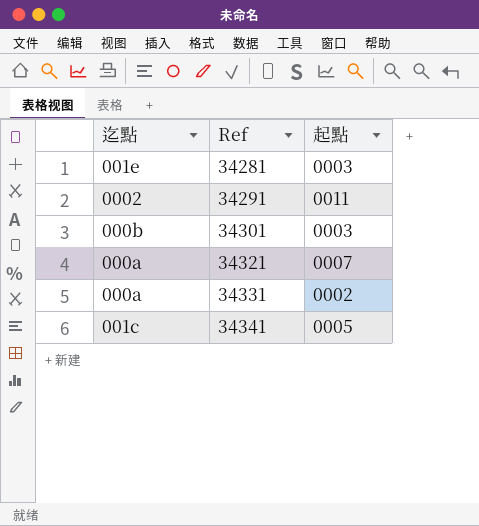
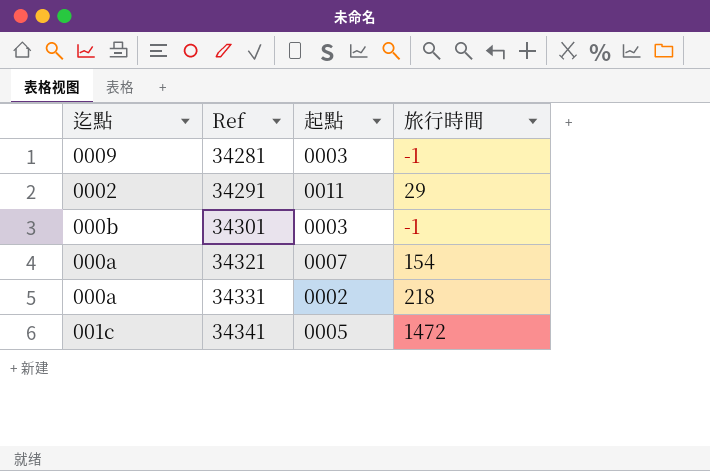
column 旅行時間 | position: none -> 4
34281 | 迄點: 001e -> 0009

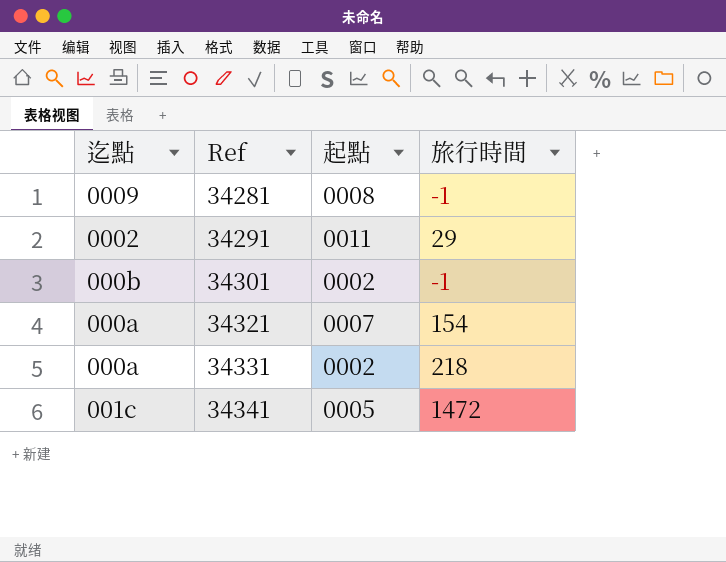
34281 | 起點: 0003 -> 0008
34301 | 起點: 0003 -> 0002

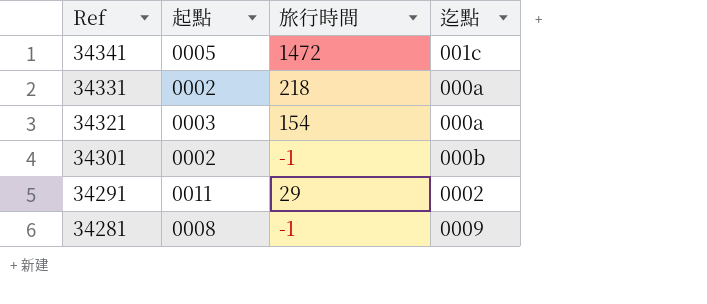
row order: Ref ascending -> Ref descending
column 迄點 | position: 1 -> 4
34321 | 起點: 0007 -> 0003

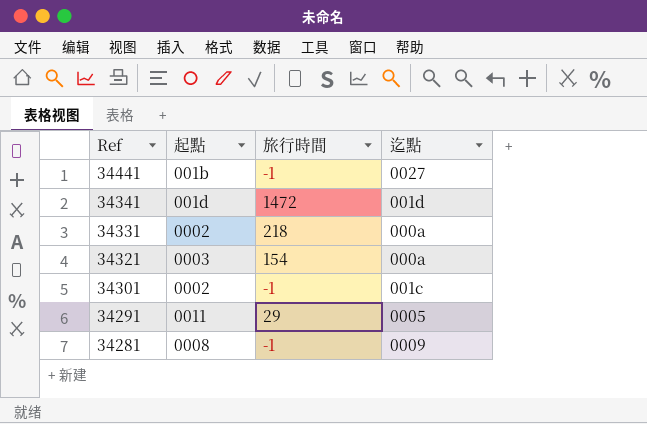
row 34441: none -> 001b | -1 | 0027
34341 | 起點: 0005 -> 001d
34341 | 迄點: 001c -> 001d
34301 | 迄點: 000b -> 001c
34291 | 迄點: 0002 -> 0005

